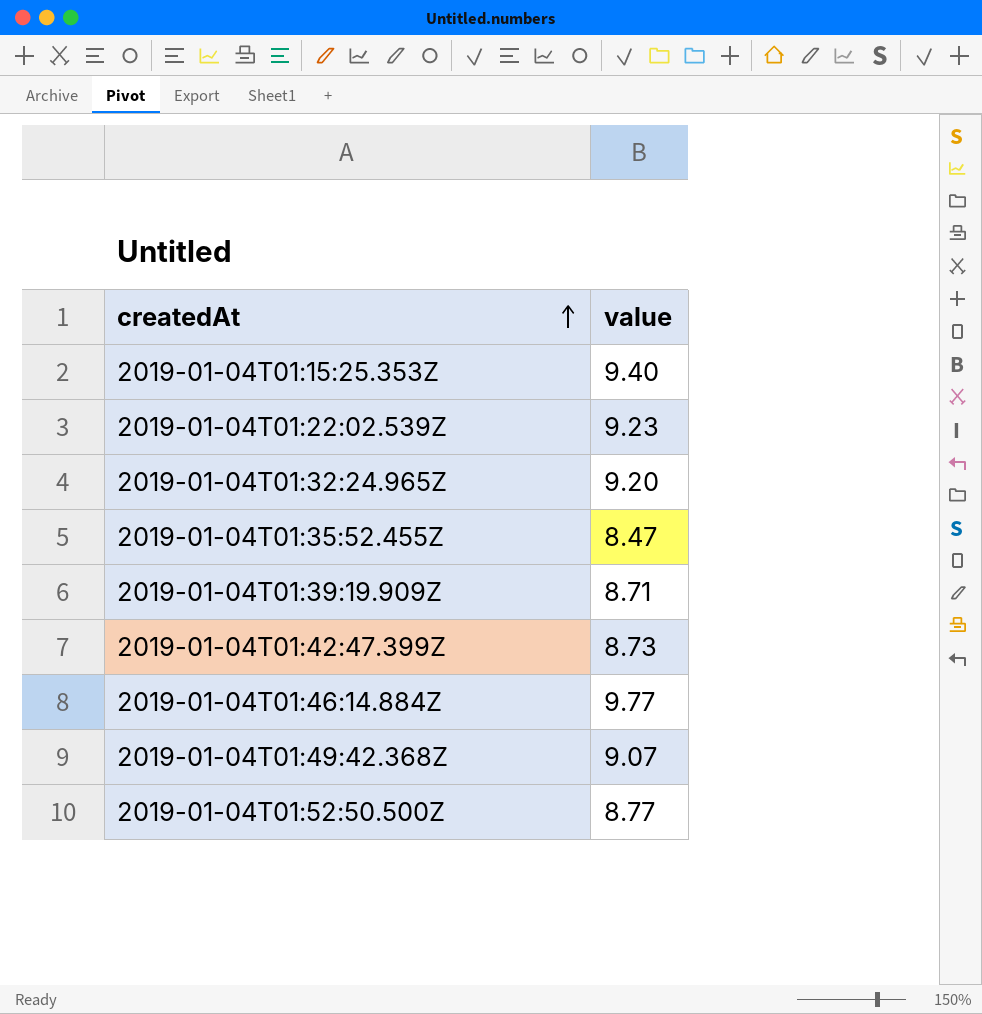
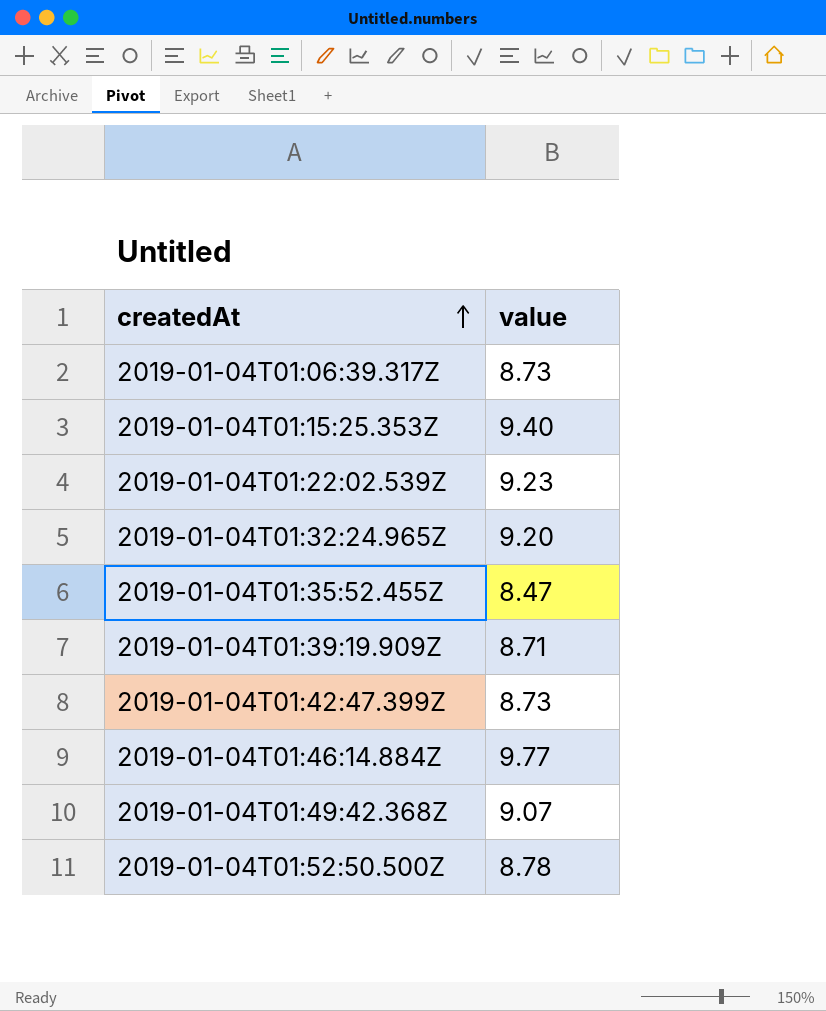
row 2019-01-04T01:06:39.317Z: none -> 8.73
2019-01-04T01:52:50.500Z | value: 8.77 -> 8.78

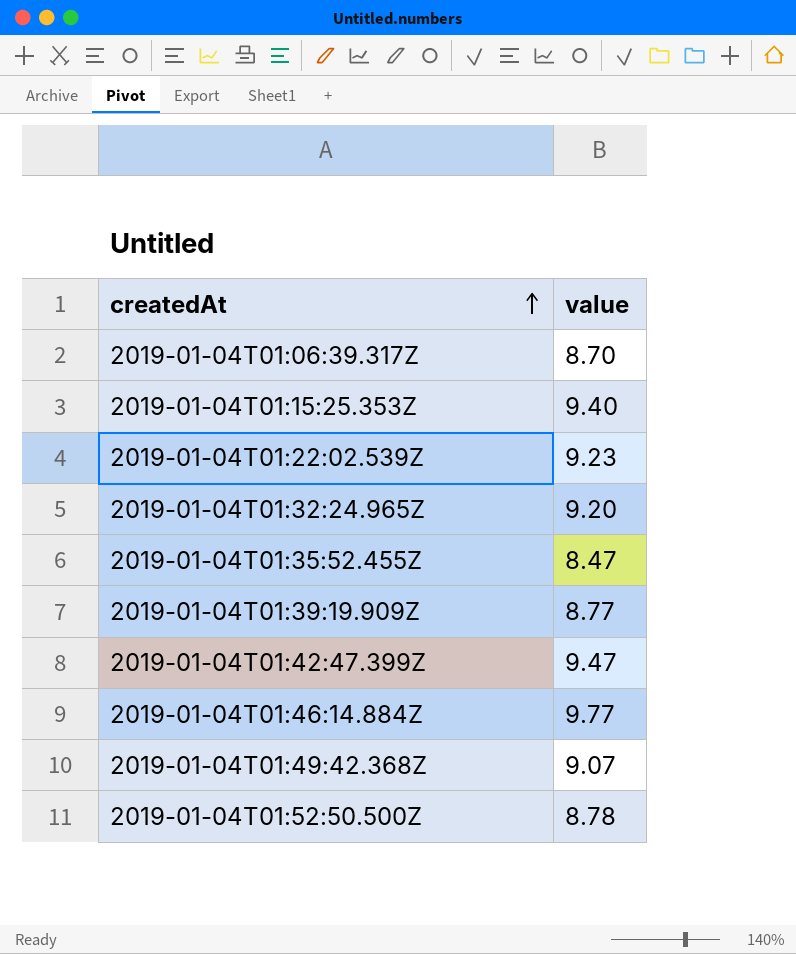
2019-01-04T01:06:39.317Z | value: 8.73 -> 8.70
2019-01-04T01:39:19.909Z | value: 8.71 -> 8.77
2019-01-04T01:42:47.399Z | value: 8.73 -> 9.47

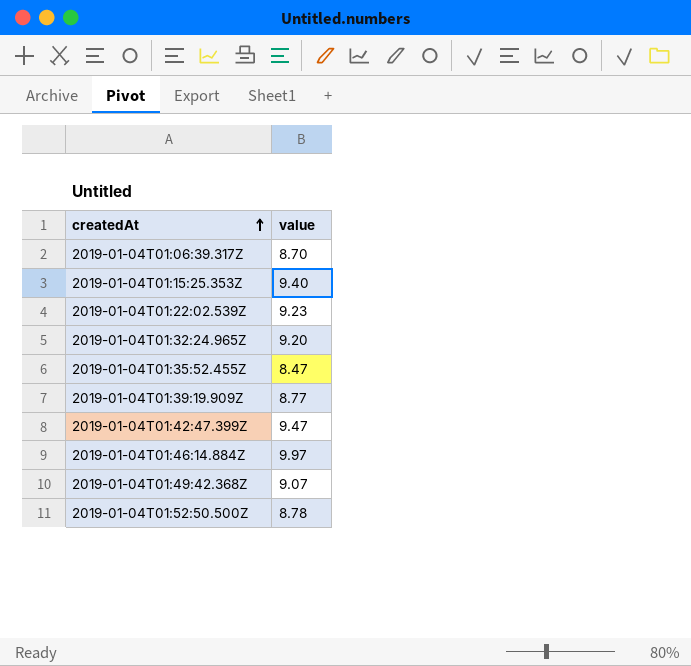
2019-01-04T01:46:14.884Z | value: 9.77 -> 9.97

